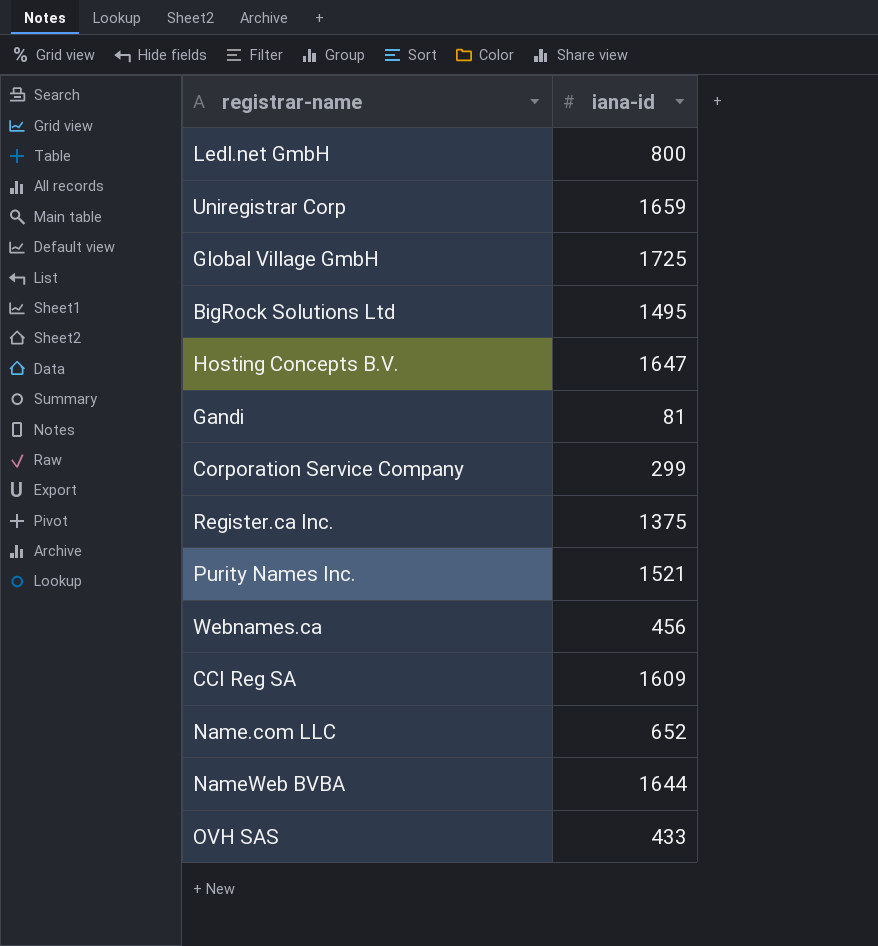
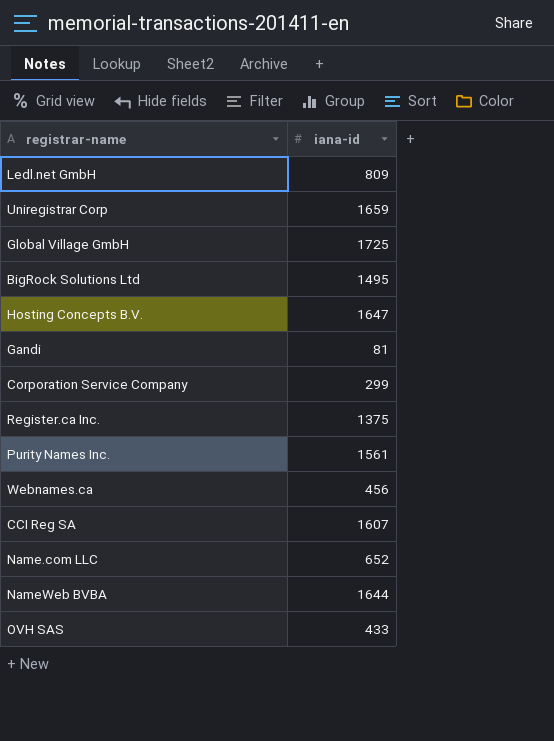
Ledl.net GmbH | iana-id: 800 -> 809
Purity Names Inc. | iana-id: 1521 -> 1561
CCI Reg SA | iana-id: 1609 -> 1607

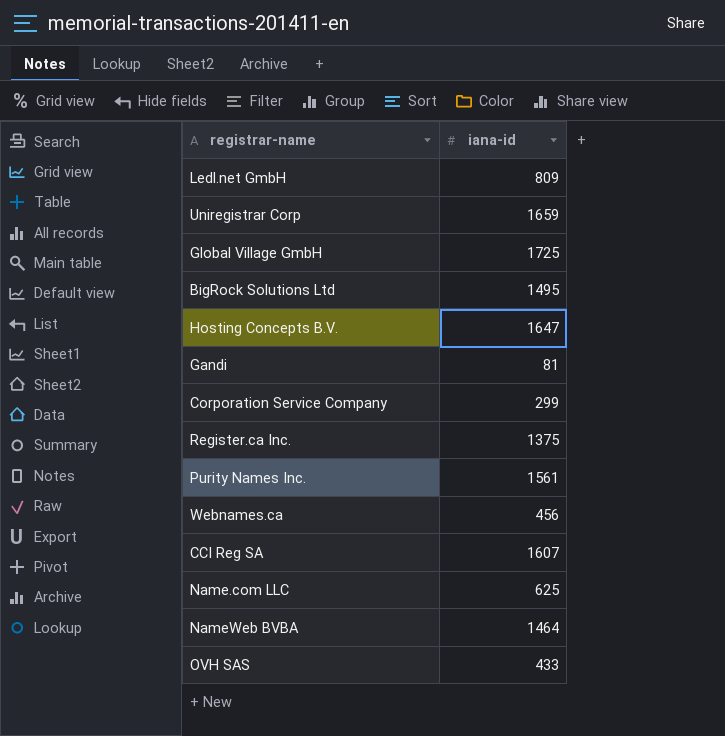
Name.com LLC | iana-id: 652 -> 625
NameWeb BVBA | iana-id: 1644 -> 1464

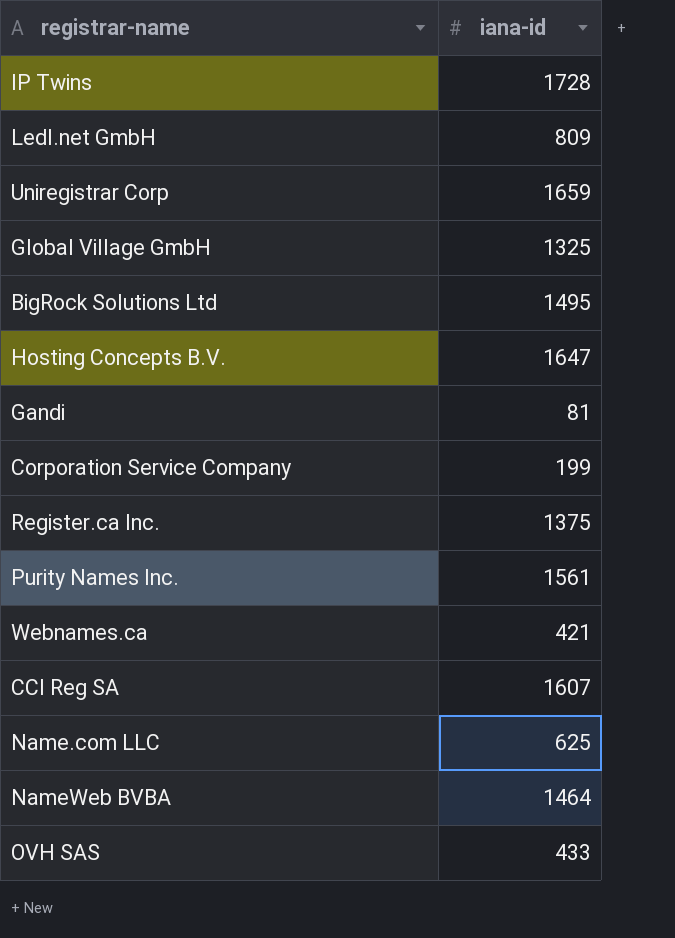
row IP Twins: none -> 1728
Global Village GmbH | iana-id: 1725 -> 1325
Corporation Service Company | iana-id: 299 -> 199
Webnames.ca | iana-id: 456 -> 421

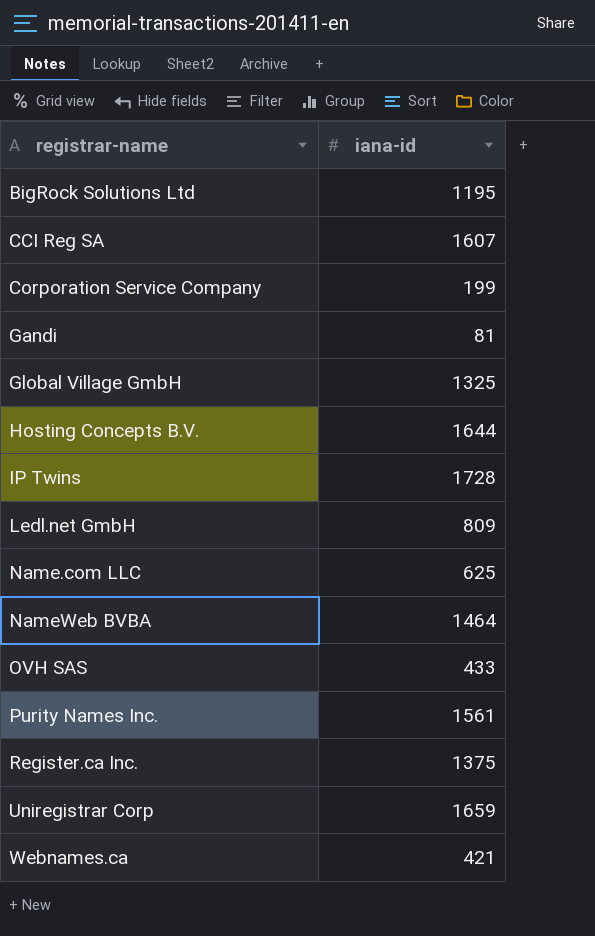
row order: none -> registrar-name ascending
BigRock Solutions Ltd | iana-id: 1495 -> 1195
Hosting Concepts B.V. | iana-id: 1647 -> 1644

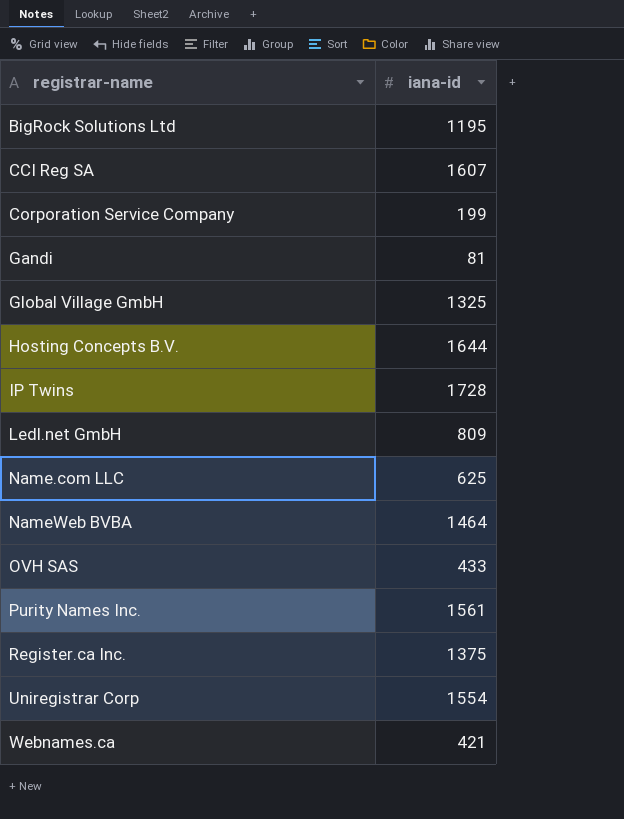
Uniregistrar Corp | iana-id: 1659 -> 1554

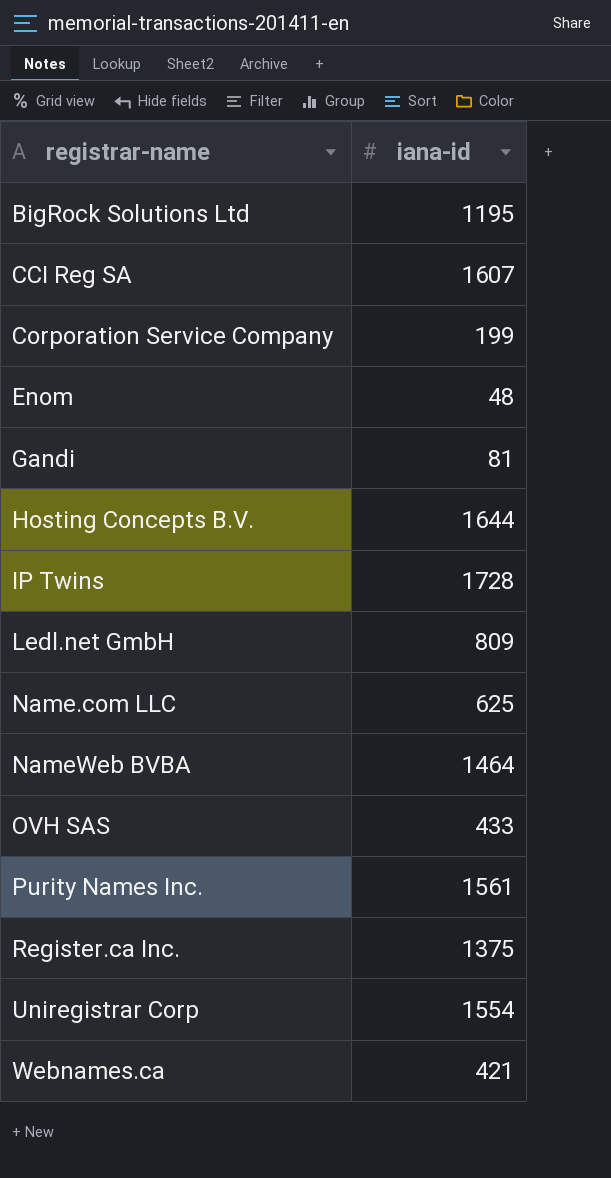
row Global Village GmbH: 1325 -> none
row Enom: none -> 48

